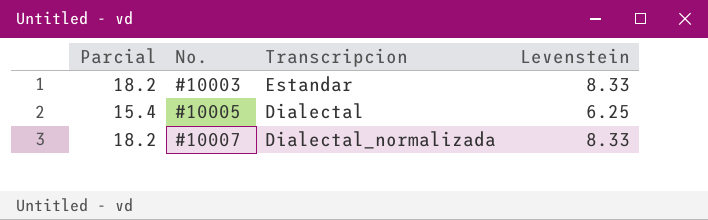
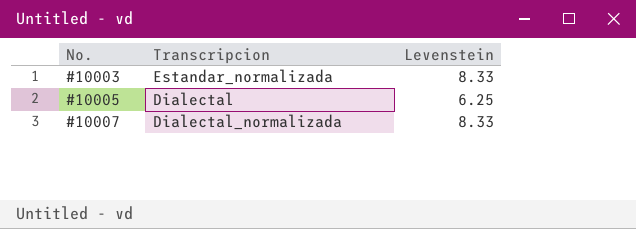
column Parcial | position: 1 -> none
#10003 | Transcripcion: Estandar -> Estandar_normalizada

